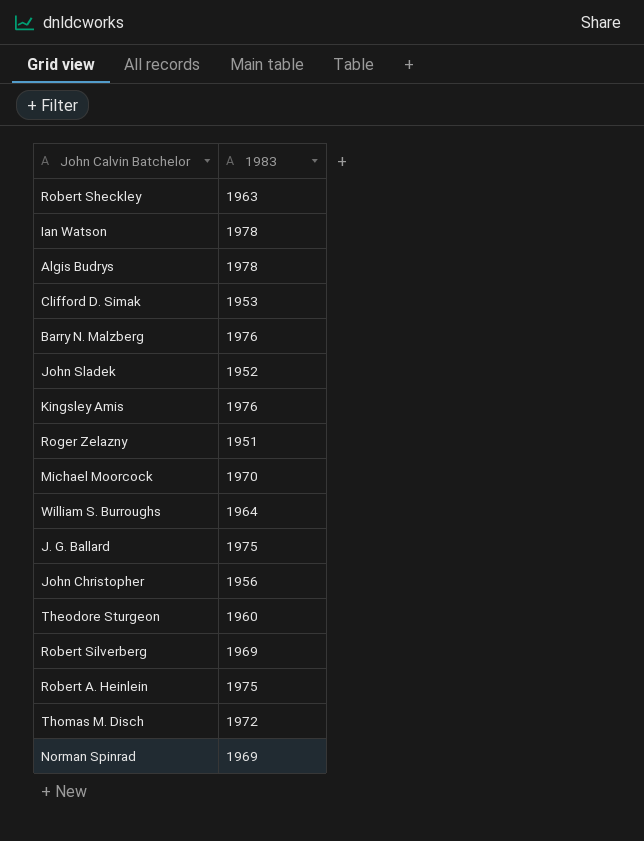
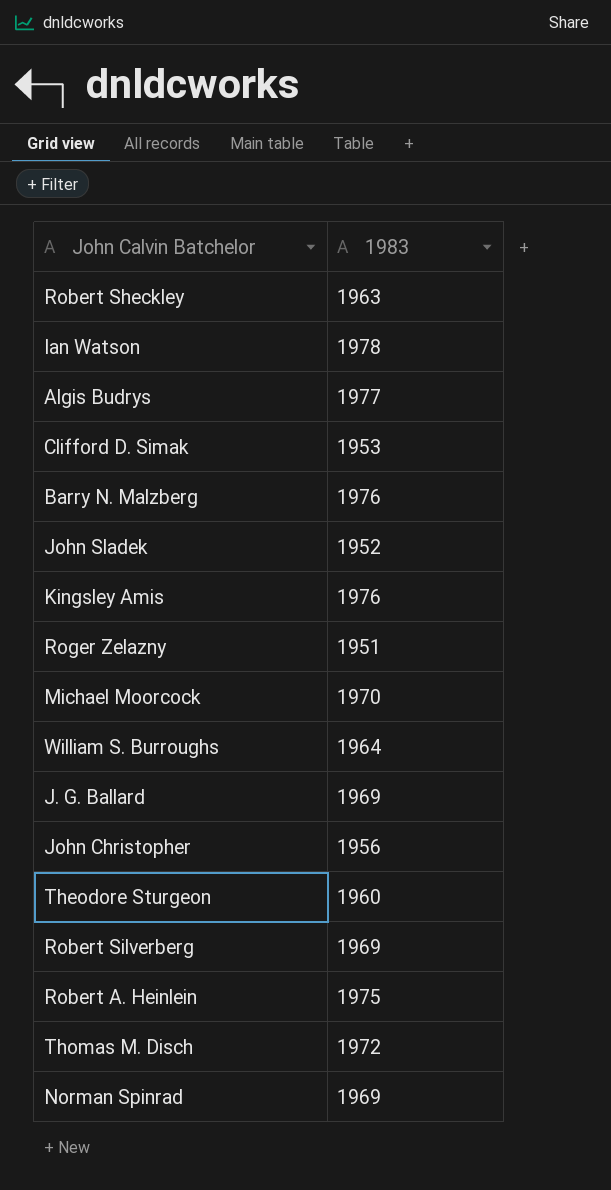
Algis Budrys | 1983: 1978 -> 1977
J. G. Ballard | 1983: 1975 -> 1969

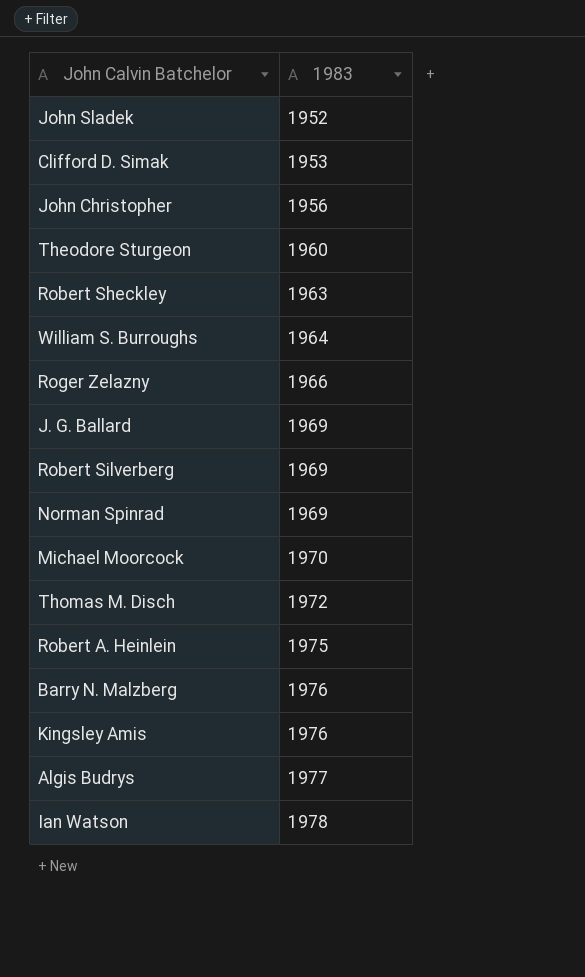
row order: none -> 1983 ascending
Roger Zelazny | 1983: 1951 -> 1966

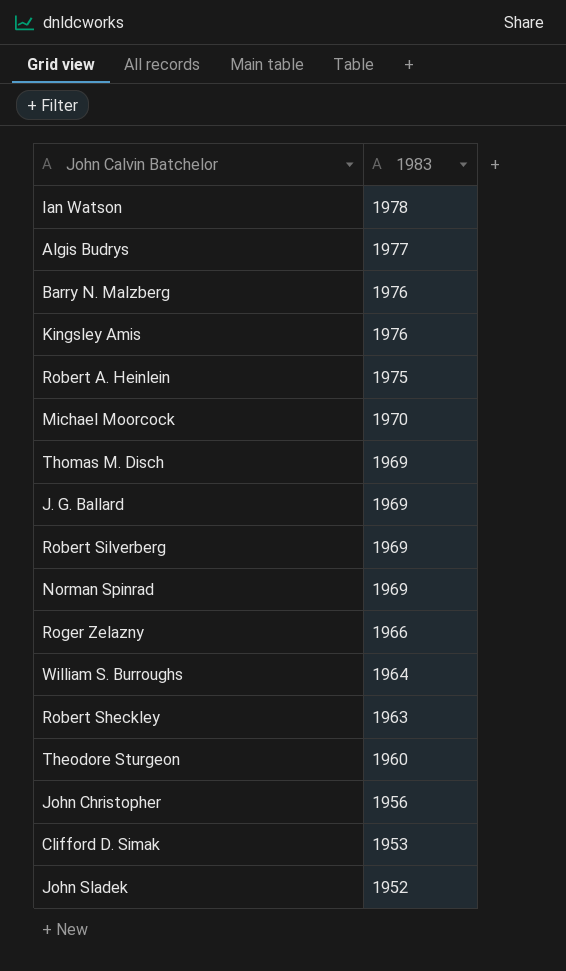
row order: 1983 ascending -> 1983 descending
Thomas M. Disch | 1983: 1972 -> 1969

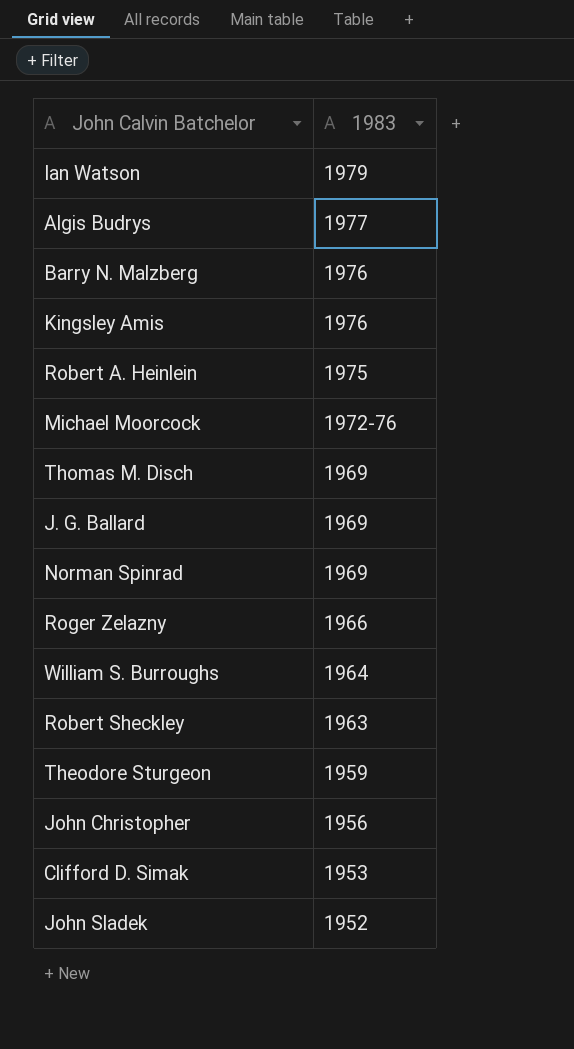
row Robert Silverberg: 1969 -> none
Ian Watson | 1983: 1978 -> 1979
Michael Moorcock | 1983: 1970 -> 1972-76
Theodore Sturgeon | 1983: 1960 -> 1959

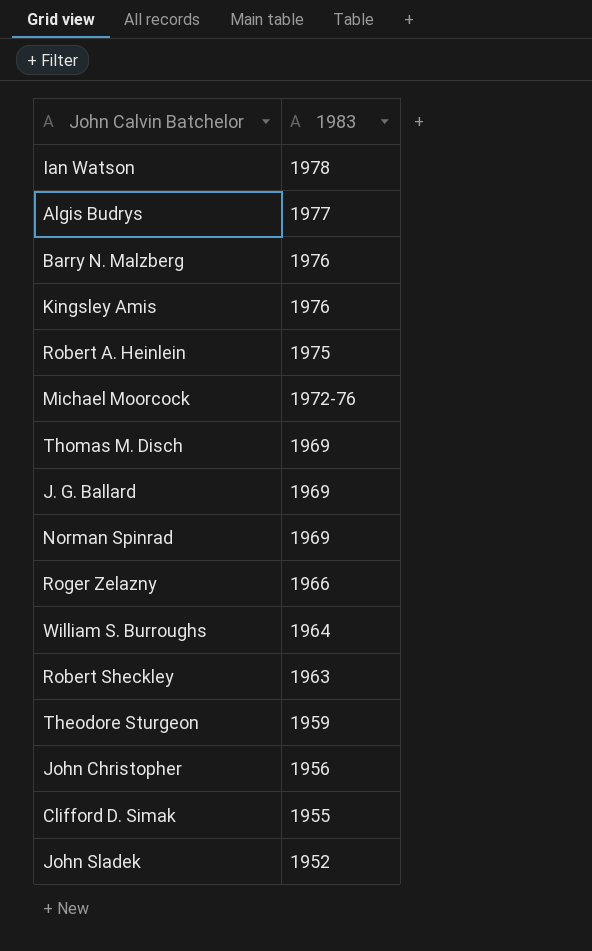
Ian Watson | 1983: 1979 -> 1978
Clifford D. Simak | 1983: 1953 -> 1955

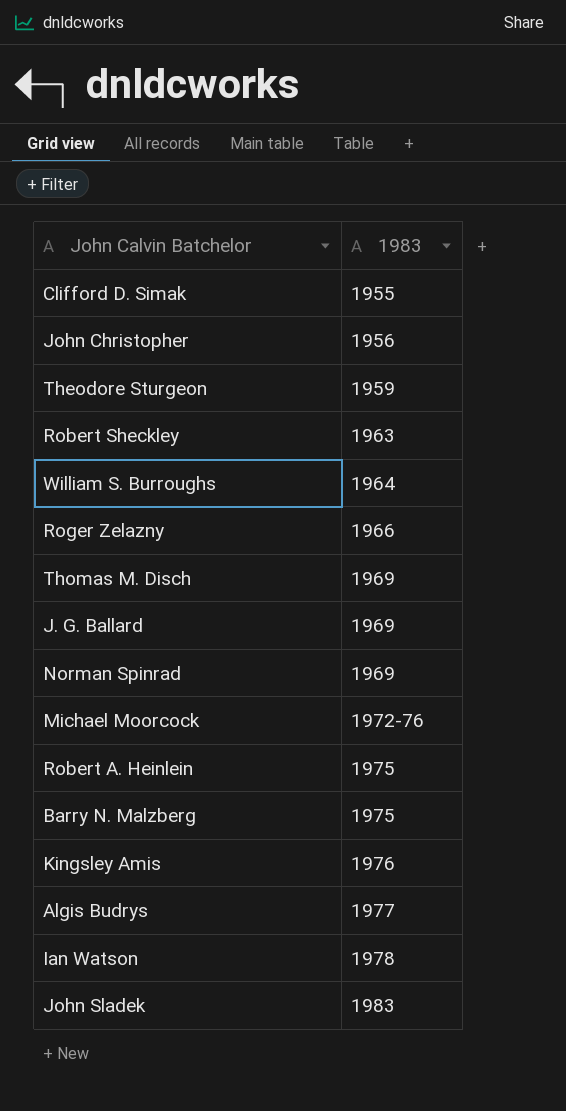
row order: 1983 descending -> 1983 ascending
Barry N. Malzberg | 1983: 1976 -> 1975
John Sladek | 1983: 1952 -> 1983

